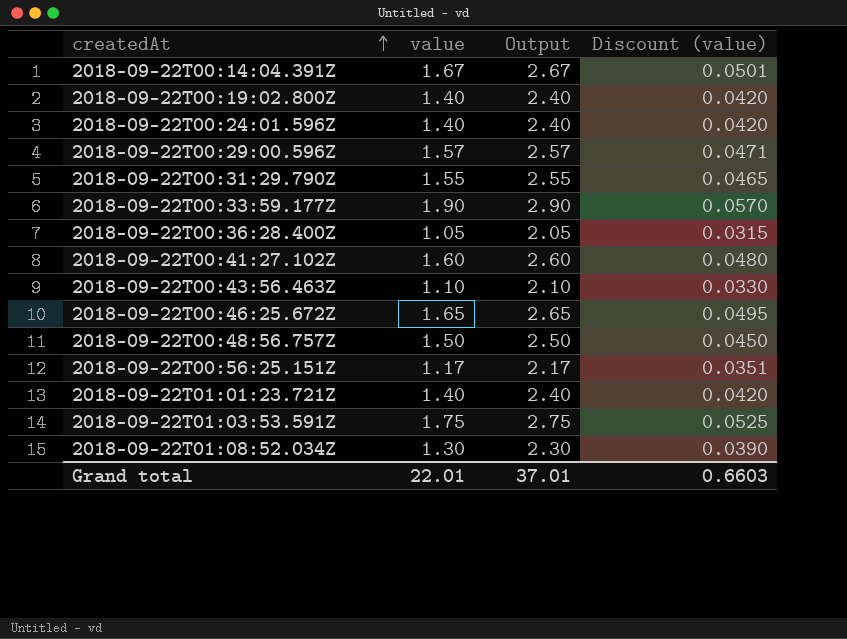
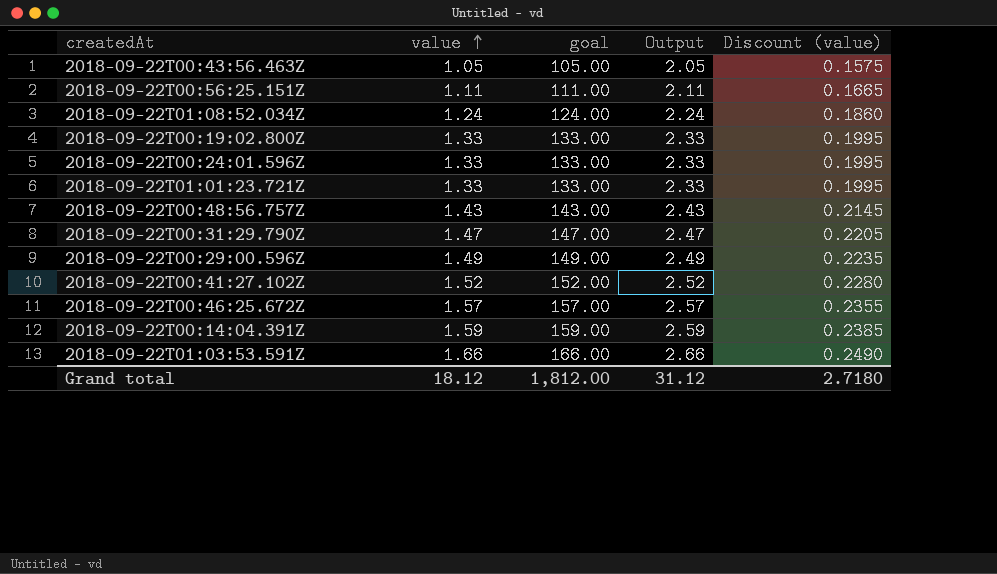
row order: createdAt ascending -> value ascending
column goal | formula: none -> [value] * 100
column Discount (value) | formula: [value] * 0.03 -> [value] * 0.15
row 2018-09-22T00:33:59.177Z: 1.90 | 2.90 | 0.0570 -> none
row 2018-09-22T00:36:28.400Z: 1.05 | 2.05 | 0.0315 -> none
2018-09-22T00:43:56.463Z | value: 1.10 -> 1.05
2018-09-22T00:43:56.463Z | Output: 2.10 -> 2.05
2018-09-22T00:56:25.151Z | value: 1.17 -> 1.11
2018-09-22T00:56:25.151Z | Output: 2.17 -> 2.11
2018-09-22T01:08:52.034Z | value: 1.30 -> 1.24
2018-09-22T01:08:52.034Z | Output: 2.30 -> 2.24
2018-09-22T00:19:02.800Z | value: 1.40 -> 1.33
2018-09-22T00:19:02.800Z | Output: 2.40 -> 2.33
2018-09-22T00:24:01.596Z | value: 1.40 -> 1.33
2018-09-22T00:24:01.596Z | Output: 2.40 -> 2.33
2018-09-22T01:01:23.721Z | value: 1.40 -> 1.33
2018-09-22T01:01:23.721Z | Output: 2.40 -> 2.33
2018-09-22T00:48:56.757Z | value: 1.50 -> 1.43
2018-09-22T00:48:56.757Z | Output: 2.50 -> 2.43
2018-09-22T00:31:29.790Z | value: 1.55 -> 1.47
2018-09-22T00:31:29.790Z | Output: 2.55 -> 2.47
2018-09-22T00:29:00.596Z | value: 1.57 -> 1.49
2018-09-22T00:29:00.596Z | Output: 2.57 -> 2.49
2018-09-22T00:41:27.102Z | value: 1.60 -> 1.52
2018-09-22T00:41:27.102Z | Output: 2.60 -> 2.52
2018-09-22T00:46:25.672Z | value: 1.65 -> 1.57
2018-09-22T00:46:25.672Z | Output: 2.65 -> 2.57
2018-09-22T00:14:04.391Z | value: 1.67 -> 1.59
2018-09-22T00:14:04.391Z | Output: 2.67 -> 2.59
2018-09-22T01:03:53.591Z | value: 1.75 -> 1.66
2018-09-22T01:03:53.591Z | Output: 2.75 -> 2.66
Grand total | value: 22.01 -> 18.12
Grand total | Output: 37.01 -> 31.12
Grand total | Discount (value): 0.6603 -> 2.7180

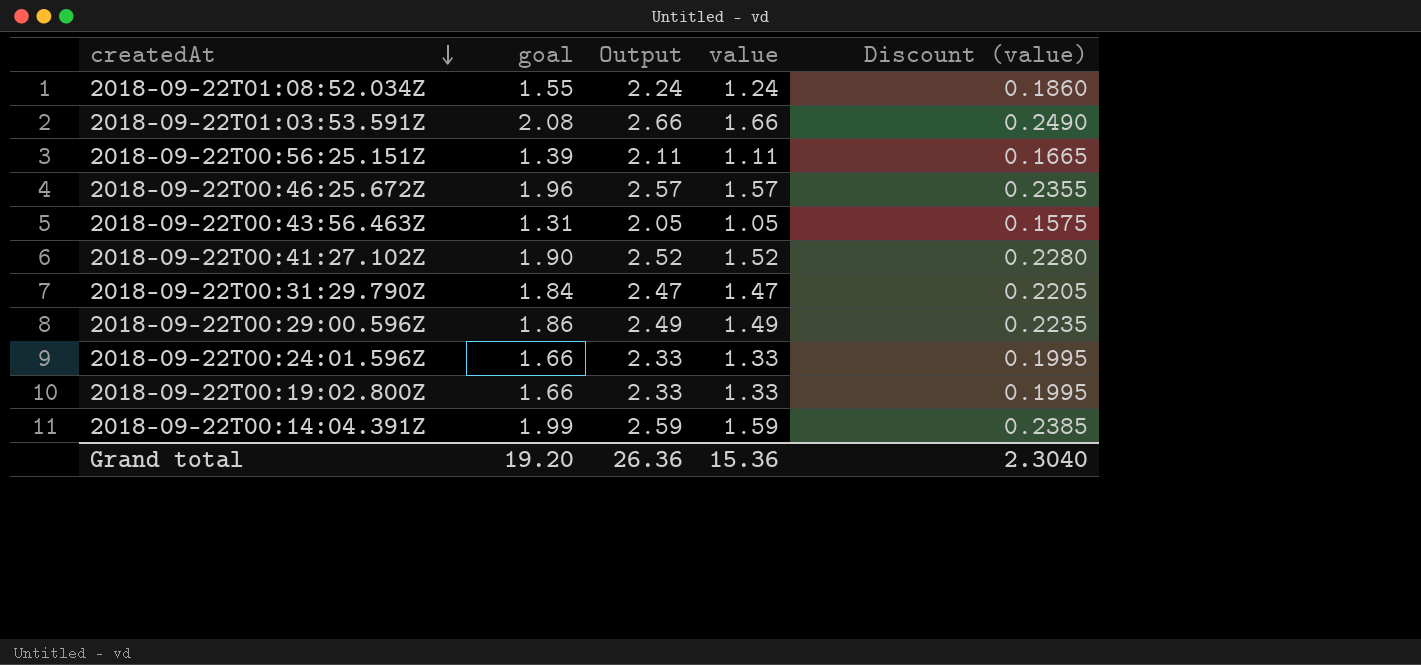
row order: value ascending -> createdAt descending
column goal | formula: [value] * 100 -> [value] * 1.25
column value | position: 2 -> 4
row 2018-09-22T01:01:23.721Z: 1.33 | 133.00 | 2.33 | 0.1995 -> none
row 2018-09-22T00:48:56.757Z: 1.43 | 143.00 | 2.43 | 0.2145 -> none
Grand total | goal: 1,812.00 -> 19.20
Grand total | Output: 31.12 -> 26.36
Grand total | value: 18.12 -> 15.36
Grand total | Discount (value): 2.7180 -> 2.3040

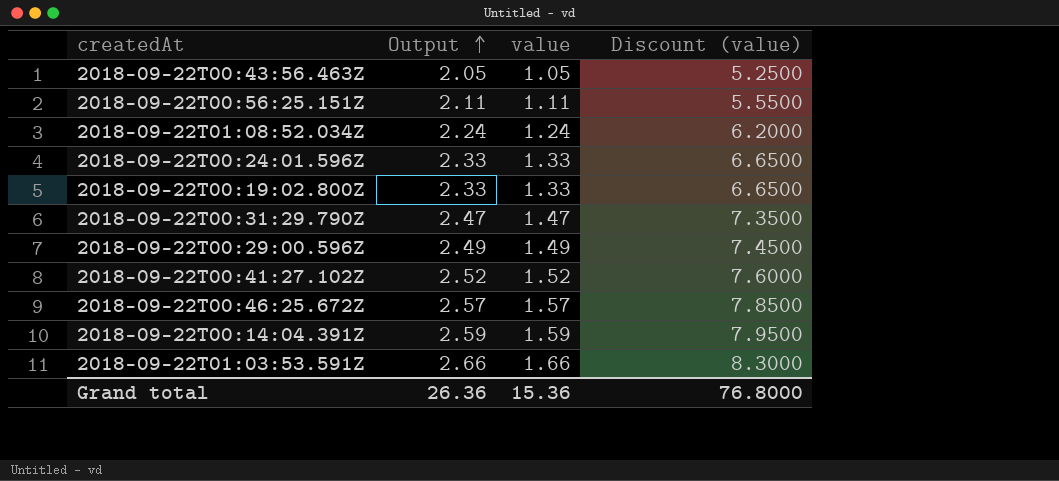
row order: createdAt descending -> Output ascending
column goal | formula: [value] * 1.25 -> none
column Discount (value) | formula: [value] * 0.15 -> [value] * 5
Grand total | Discount (value): 2.3040 -> 76.8000

